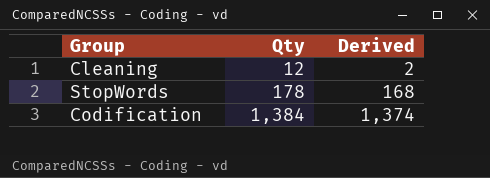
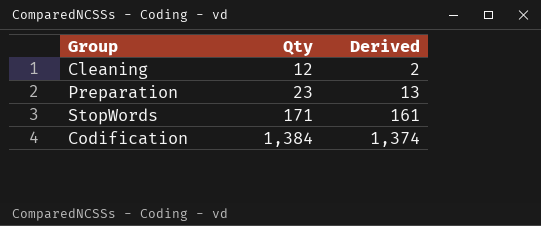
row Preparation: none -> 23 | 13
StopWords | Qty: 178 -> 171
StopWords | Derived: 168 -> 161

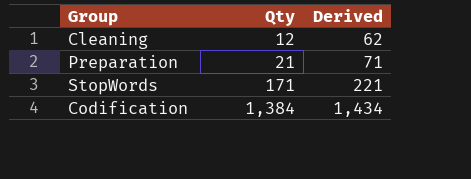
column Derived | formula: [Qty] - 10 -> [Qty] + 50
Preparation | Qty: 23 -> 21

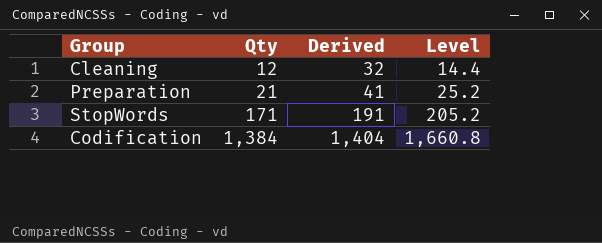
column Derived | formula: [Qty] + 50 -> [Qty] + 20
column Level | formula: none -> [Qty] * 1.2

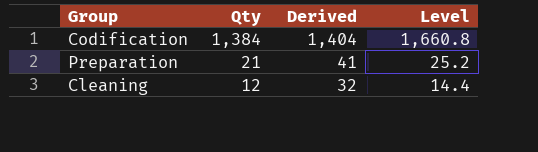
row order: Qty ascending -> Qty descending
row StopWords: 171 | 191 | 205.2 -> none

